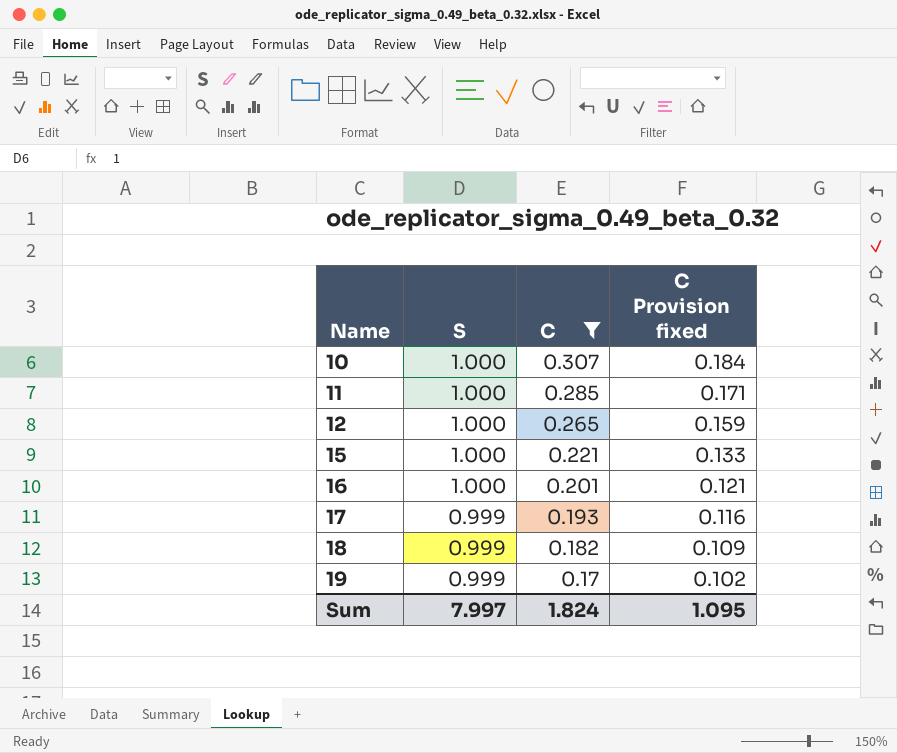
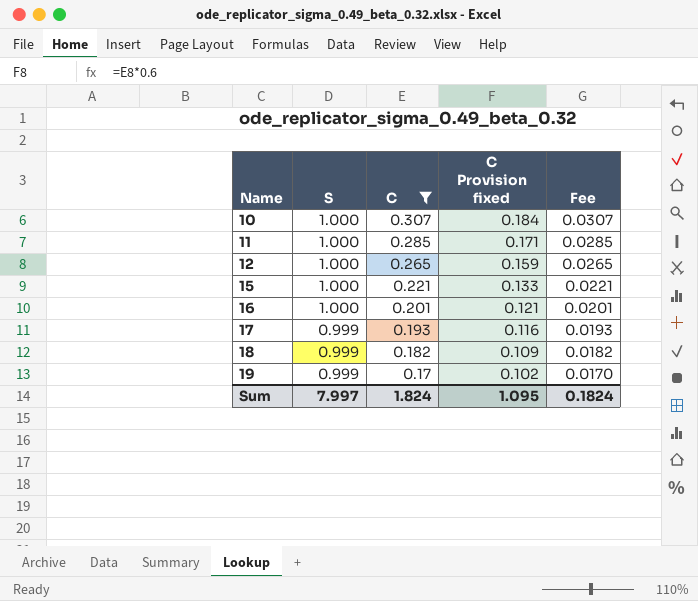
column Fee | formula: none -> [C] * 0.1

